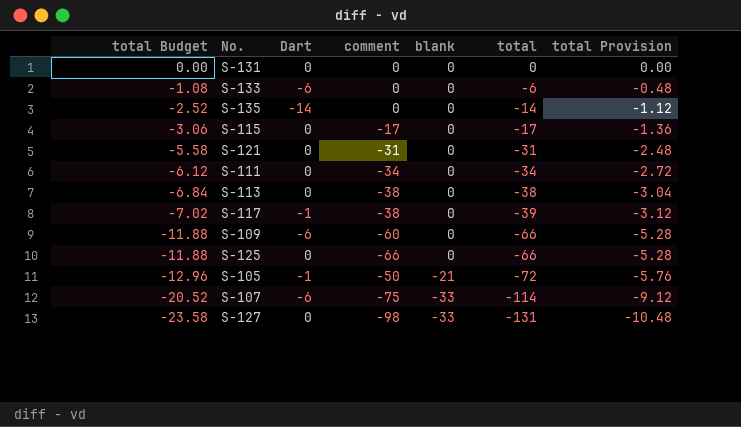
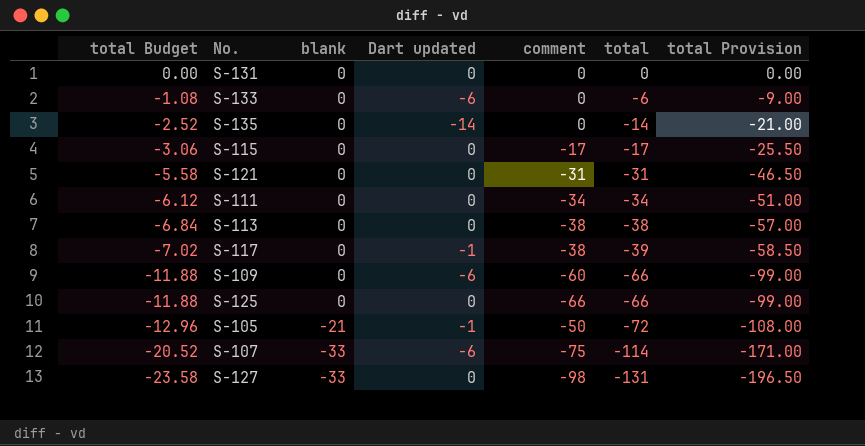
column blank | position: 5 -> 3
column name: Dart -> Dart updated
column total Provision | formula: [total] * 0.08 -> [total] * 1.5

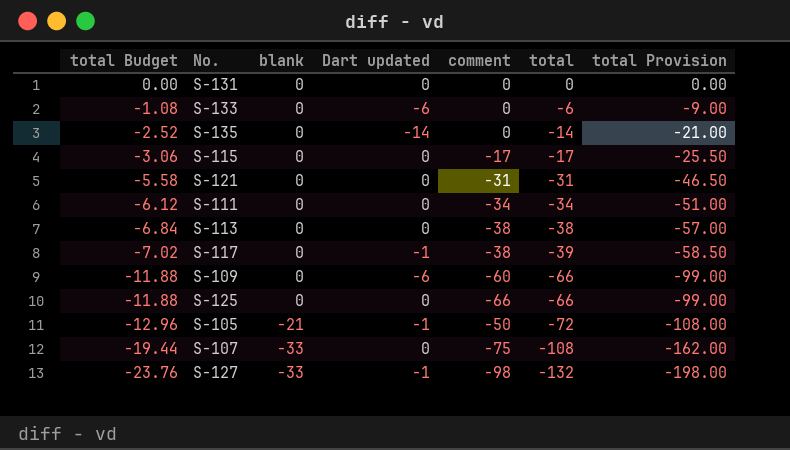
S-107 | total Budget: -20.52 -> -19.44
S-107 | Dart updated: -6 -> 0
S-107 | total: -114 -> -108
S-107 | total Provision: -171.00 -> -162.00
S-127 | total Budget: -23.58 -> -23.76
S-127 | Dart updated: 0 -> -1
S-127 | total: -131 -> -132
S-127 | total Provision: -196.50 -> -198.00

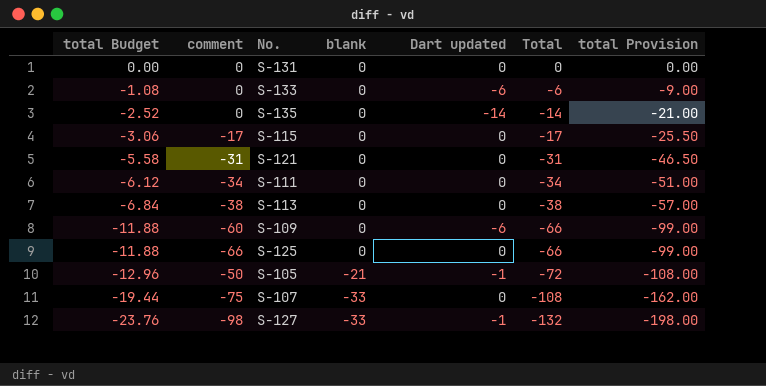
column comment | position: 5 -> 2
column name: total -> Total
row S-117: -7.02 | 0 | -1 | -38 | -39 | -58.50 -> none

